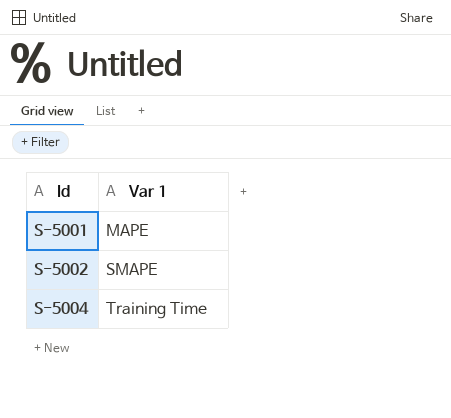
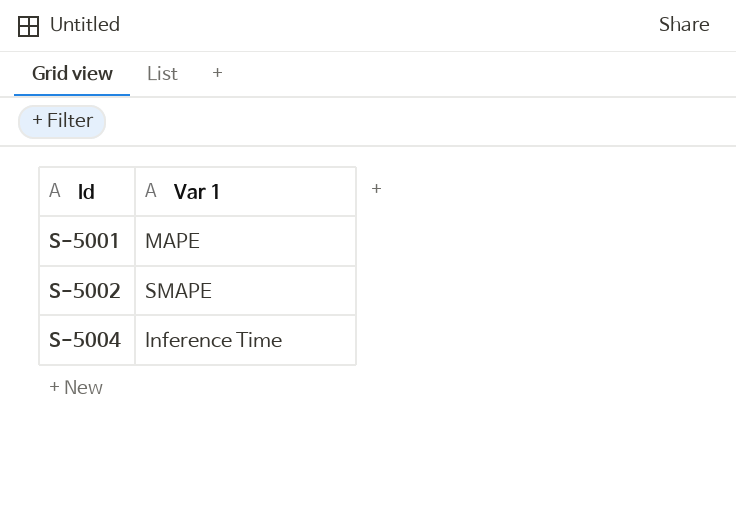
S-5004 | Var 1: Training Time -> Inference Time

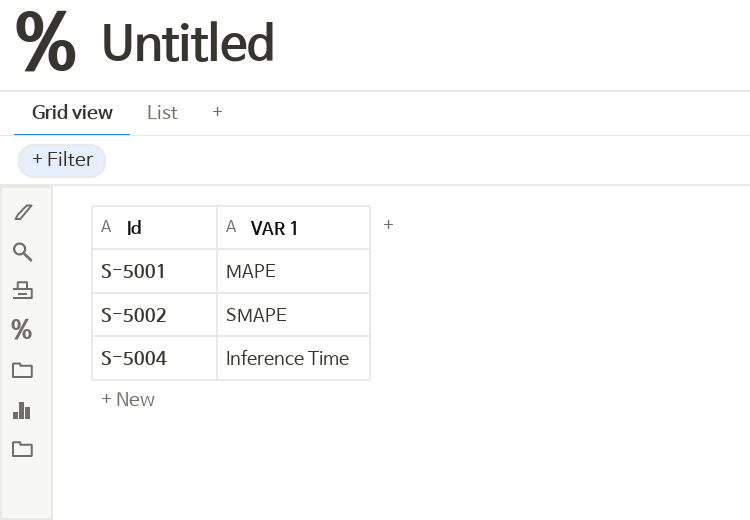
column name: Var 1 -> VAR 1

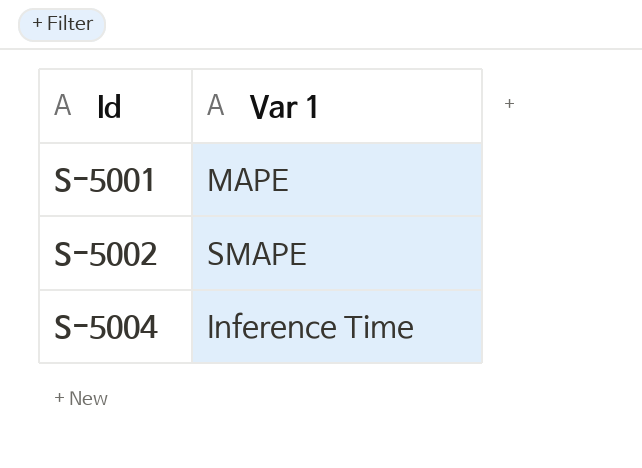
column name: VAR 1 -> Var 1

